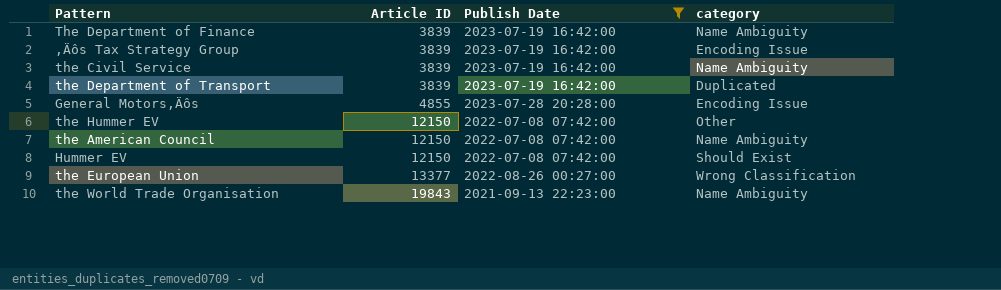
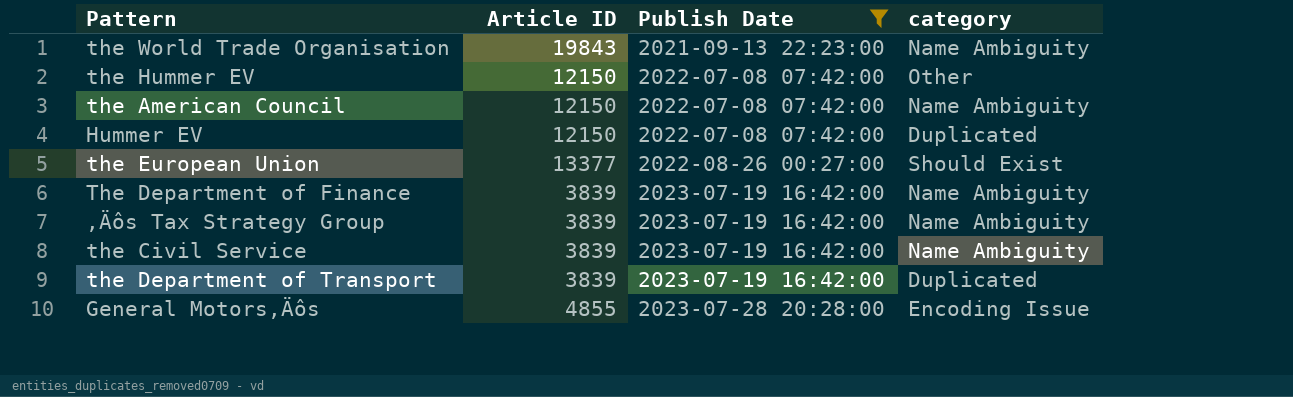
row order: Article ID ascending -> Publish Date ascending
Hummer EV | category: Should Exist -> Duplicated
the European Union | category: Wrong Classification -> Should Exist
‚Äôs Tax Strategy Group | category: Encoding Issue -> Name Ambiguity

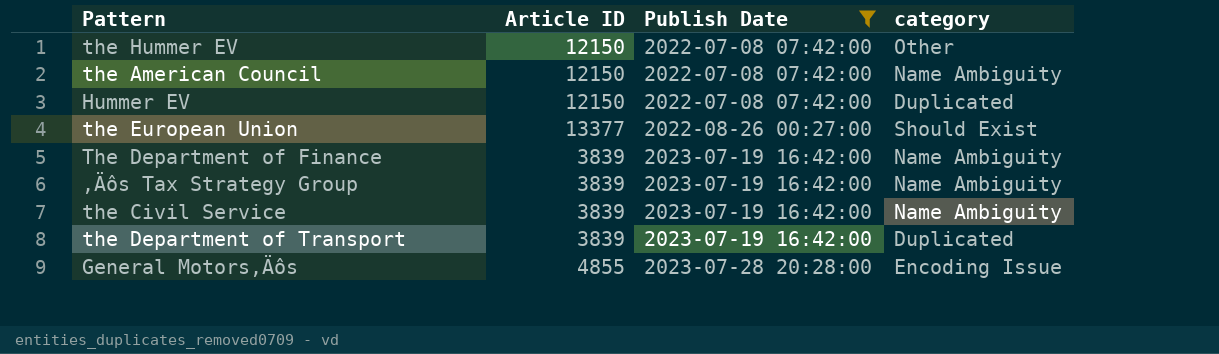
row the World Trade Organisation: 19843 | 2021-09-13 22:23:00 | Name Ambiguity -> none

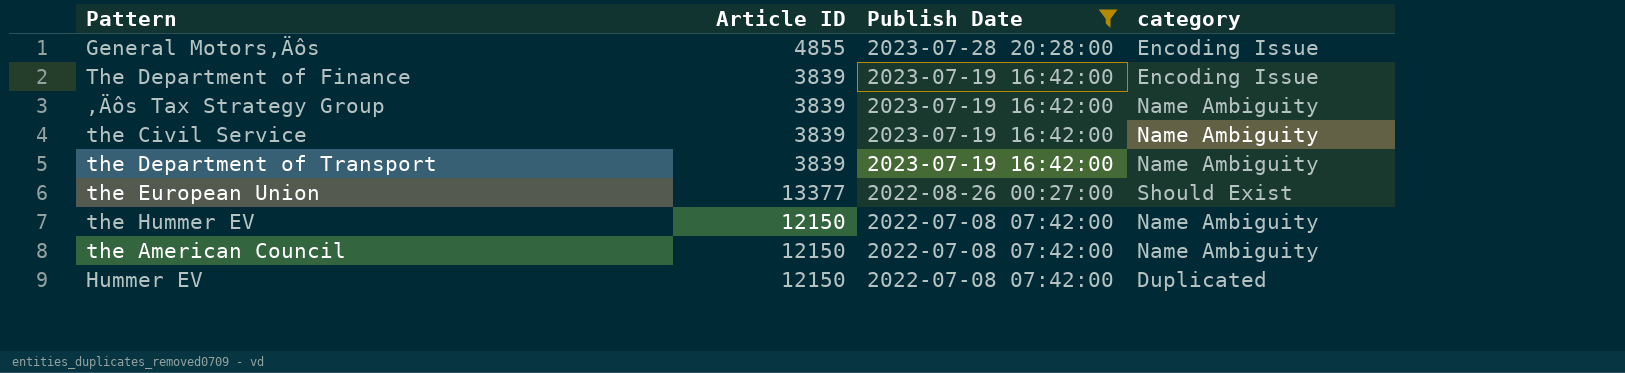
row order: Publish Date ascending -> Publish Date descending
The Department of Finance | category: Name Ambiguity -> Encoding Issue
the Department of Transport | category: Duplicated -> Name Ambiguity
the Hummer EV | category: Other -> Name Ambiguity

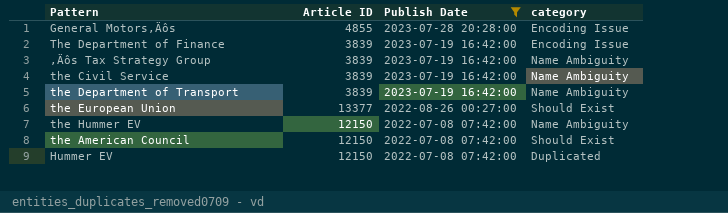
the American Council | category: Name Ambiguity -> Should Exist

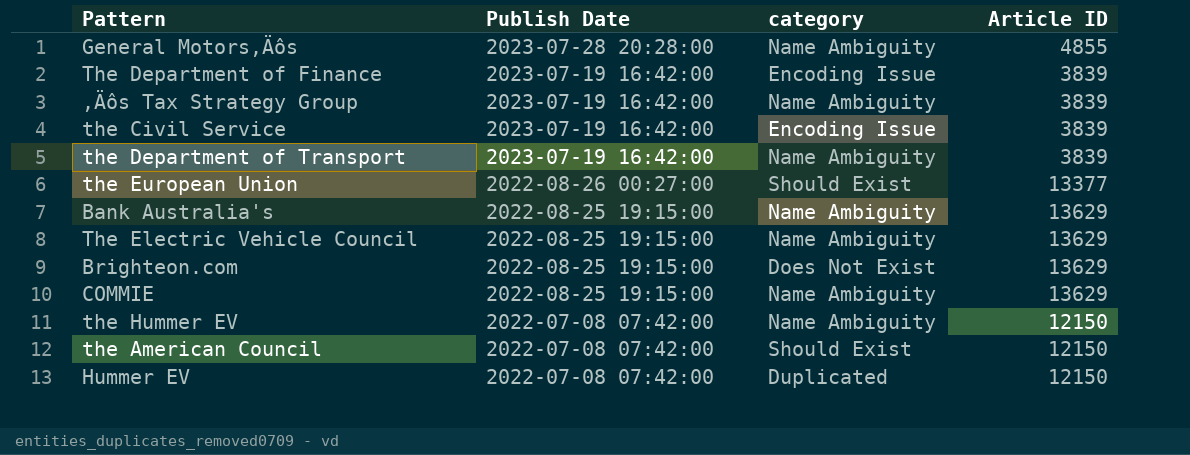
filter: Publish Date != 2022-08-25 19:15:00 -> none
column Article ID | position: 2 -> 4
General Motors‚Äôs | category: Encoding Issue -> Name Ambiguity
the Civil Service | category: Name Ambiguity -> Encoding Issue

